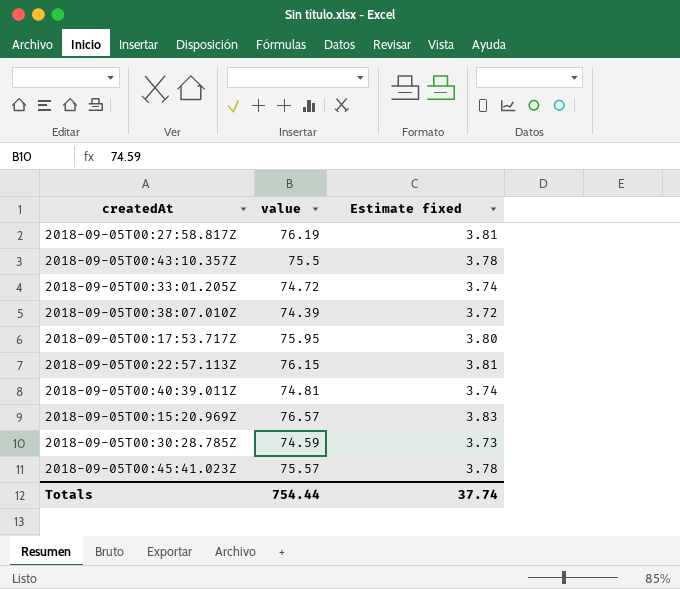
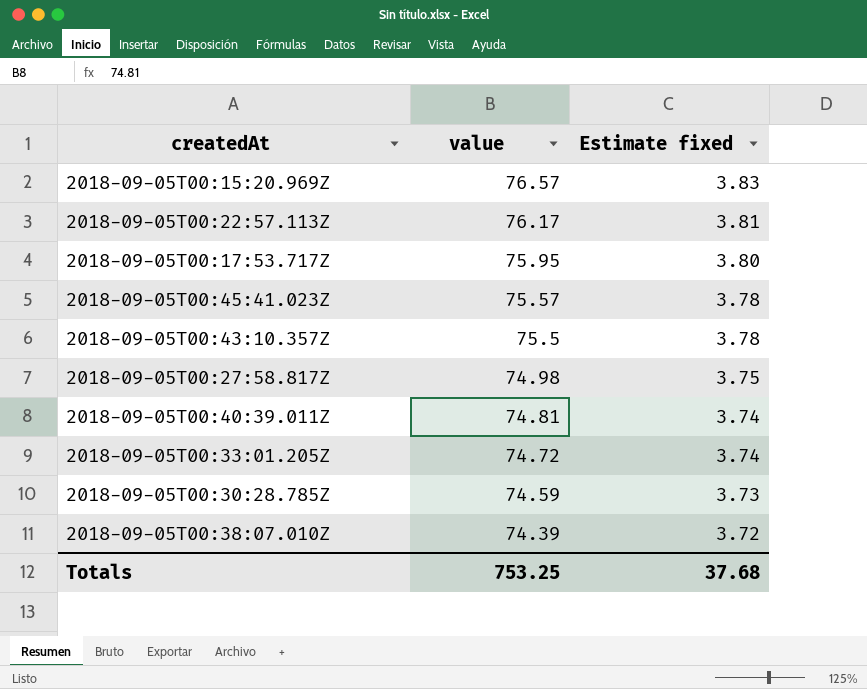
row order: none -> value descending
2018-09-05T00:22:57.113Z | value: 76.15 -> 76.17
2018-09-05T00:27:58.817Z | value: 76.19 -> 74.98
2018-09-05T00:27:58.817Z | Estimate fixed: 3.81 -> 3.75
Totals | value: 754.44 -> 753.25
Totals | Estimate fixed: 37.74 -> 37.68

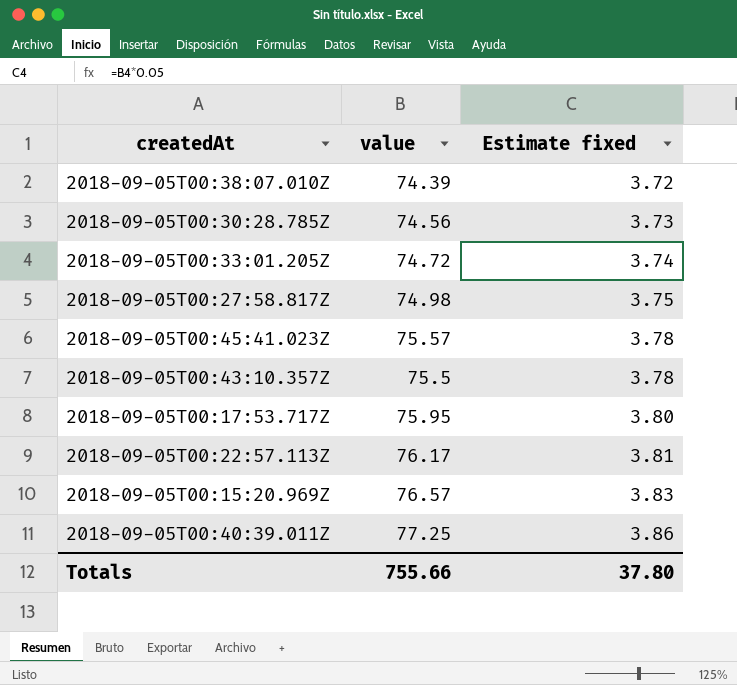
row order: value descending -> Estimate fixed ascending
2018-09-05T00:30:28.785Z | value: 74.59 -> 74.56
2018-09-05T00:40:39.011Z | value: 74.81 -> 77.25
2018-09-05T00:40:39.011Z | Estimate fixed: 3.74 -> 3.86
Totals | value: 753.25 -> 755.66
Totals | Estimate fixed: 37.68 -> 37.80

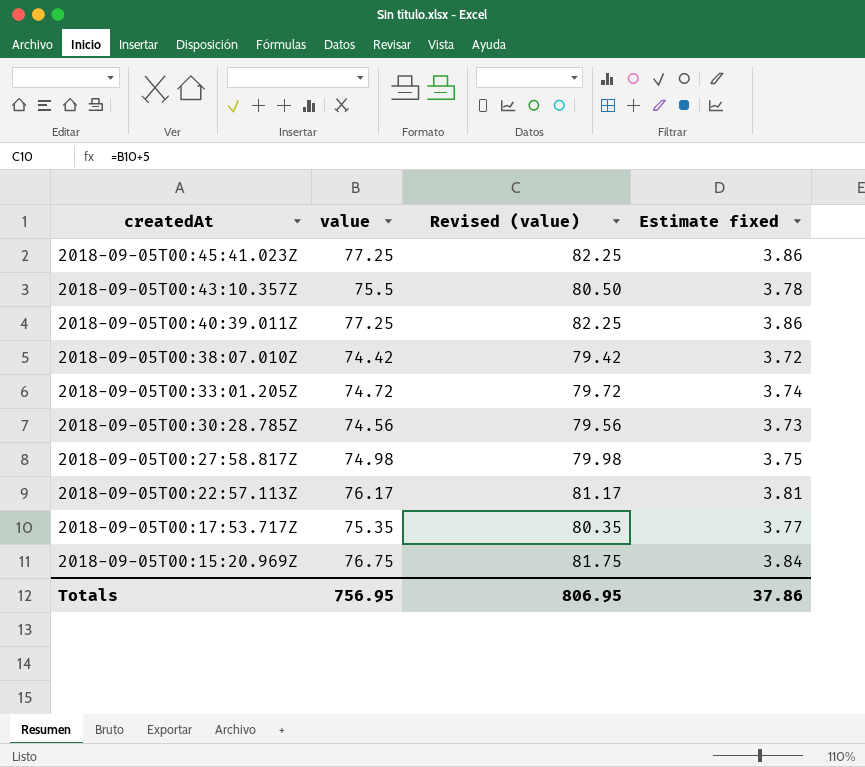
row order: Estimate fixed ascending -> createdAt descending
column Revised (value) | formula: none -> [value] + 5
2018-09-05T00:45:41.023Z | value: 75.57 -> 77.25
2018-09-05T00:45:41.023Z | Estimate fixed: 3.78 -> 3.86
2018-09-05T00:38:07.010Z | value: 74.39 -> 74.42
2018-09-05T00:17:53.717Z | value: 75.95 -> 75.35
2018-09-05T00:17:53.717Z | Estimate fixed: 3.80 -> 3.77
2018-09-05T00:15:20.969Z | value: 76.57 -> 76.75
2018-09-05T00:15:20.969Z | Estimate fixed: 3.83 -> 3.84
Totals | value: 755.66 -> 756.95
Totals | Estimate fixed: 37.80 -> 37.86

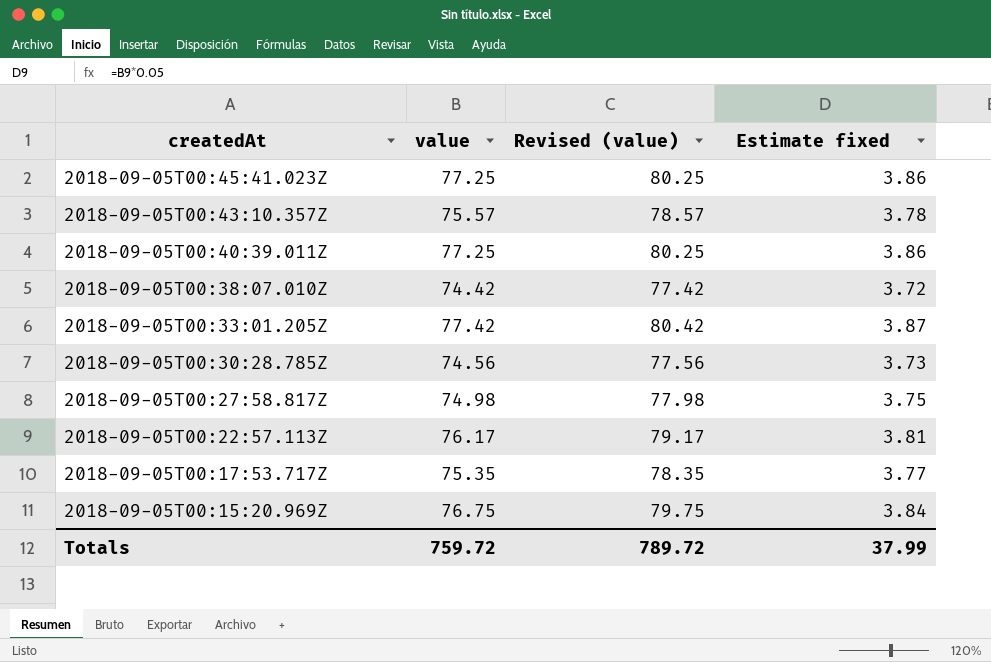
column Revised (value) | formula: [value] + 5 -> [value] + 3
2018-09-05T00:43:10.357Z | value: 75.5 -> 75.57
2018-09-05T00:33:01.205Z | value: 74.72 -> 77.42
2018-09-05T00:33:01.205Z | Estimate fixed: 3.74 -> 3.87
Totals | value: 756.95 -> 759.72
Totals | Revised (value): 806.95 -> 789.72
Totals | Estimate fixed: 37.86 -> 37.99

